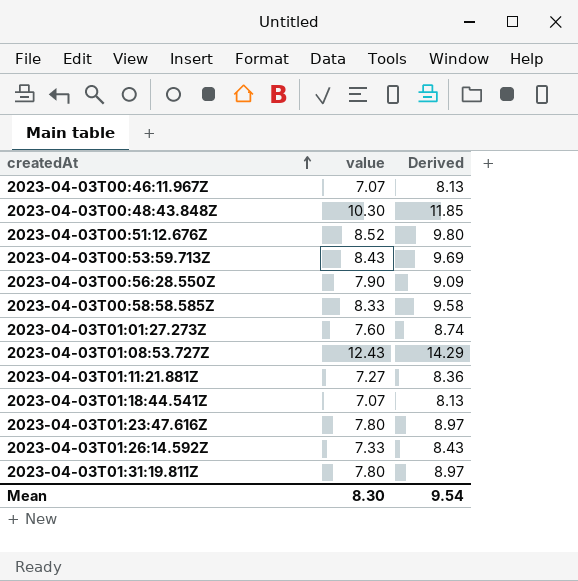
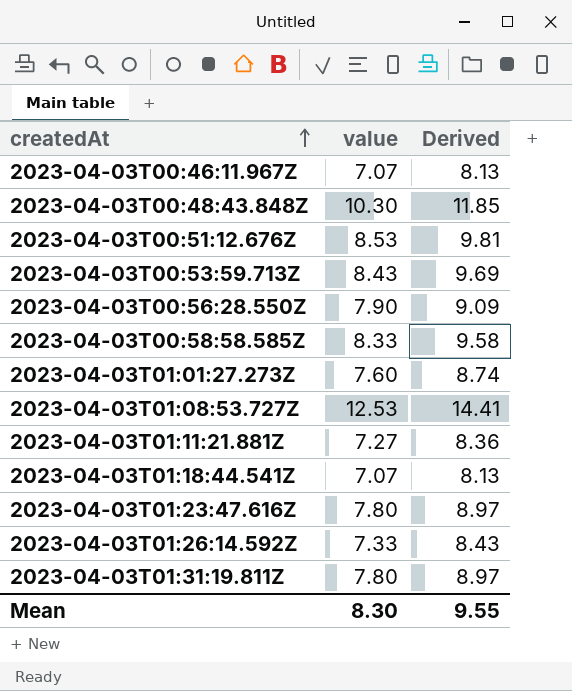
2023-04-03T00:51:12.676Z | value: 8.52 -> 8.53
2023-04-03T00:51:12.676Z | Derived: 9.80 -> 9.81
2023-04-03T01:08:53.727Z | value: 12.43 -> 12.53
2023-04-03T01:08:53.727Z | Derived: 14.29 -> 14.41
Mean | Derived: 9.54 -> 9.55

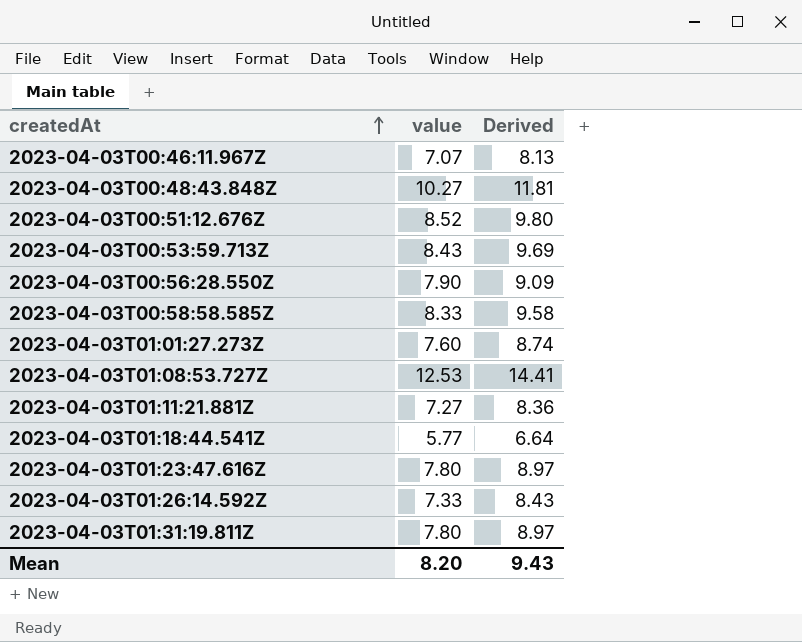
2023-04-03T00:48:43.848Z | value: 10.30 -> 10.27
2023-04-03T00:48:43.848Z | Derived: 11.85 -> 11.81
2023-04-03T00:51:12.676Z | value: 8.53 -> 8.52
2023-04-03T00:51:12.676Z | Derived: 9.81 -> 9.80
2023-04-03T01:18:44.541Z | value: 7.07 -> 5.77
2023-04-03T01:18:44.541Z | Derived: 8.13 -> 6.64
Mean | value: 8.30 -> 8.20
Mean | Derived: 9.55 -> 9.43

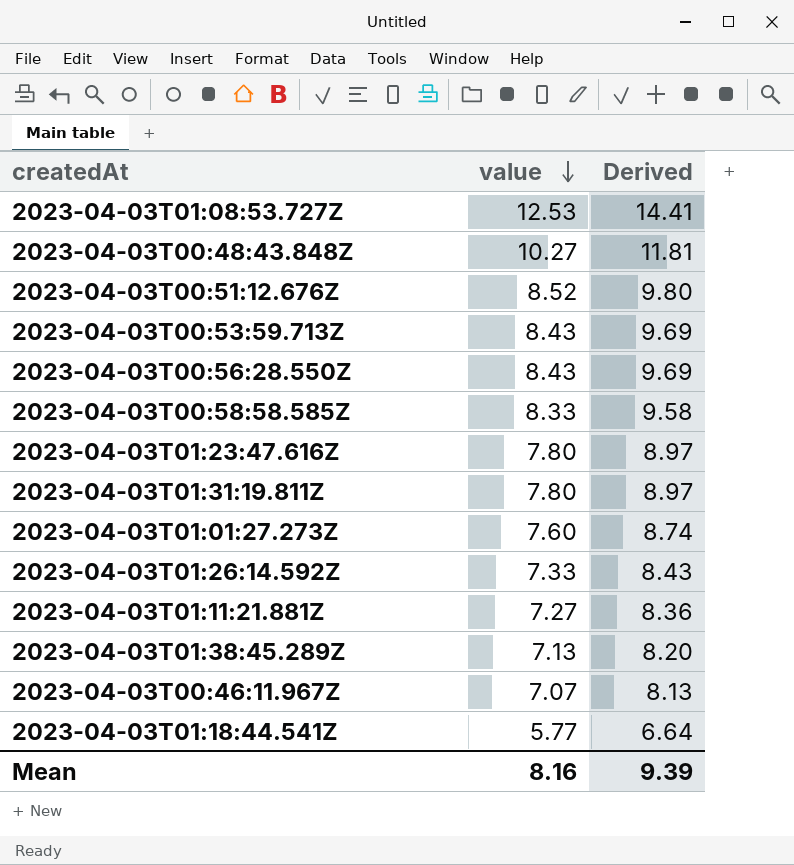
row order: createdAt ascending -> value descending
2023-04-03T00:56:28.550Z | value: 7.90 -> 8.43
2023-04-03T00:56:28.550Z | Derived: 9.09 -> 9.69
row 2023-04-03T01:38:45.289Z: none -> 7.13 | 8.20
Mean | value: 8.20 -> 8.16
Mean | Derived: 9.43 -> 9.39

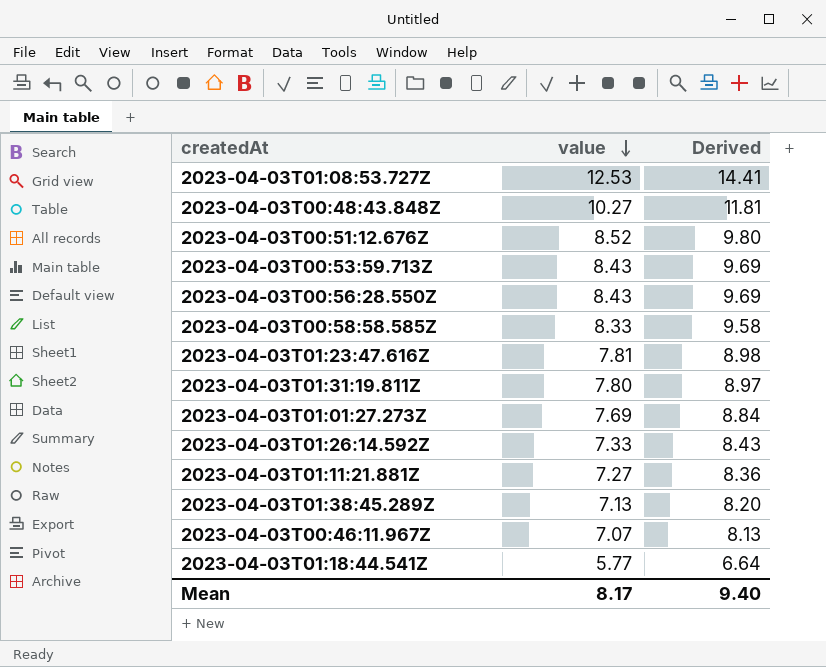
2023-04-03T01:23:47.616Z | value: 7.80 -> 7.81
2023-04-03T01:23:47.616Z | Derived: 8.97 -> 8.98
2023-04-03T01:01:27.273Z | value: 7.60 -> 7.69
2023-04-03T01:01:27.273Z | Derived: 8.74 -> 8.84
Mean | value: 8.16 -> 8.17
Mean | Derived: 9.39 -> 9.40

